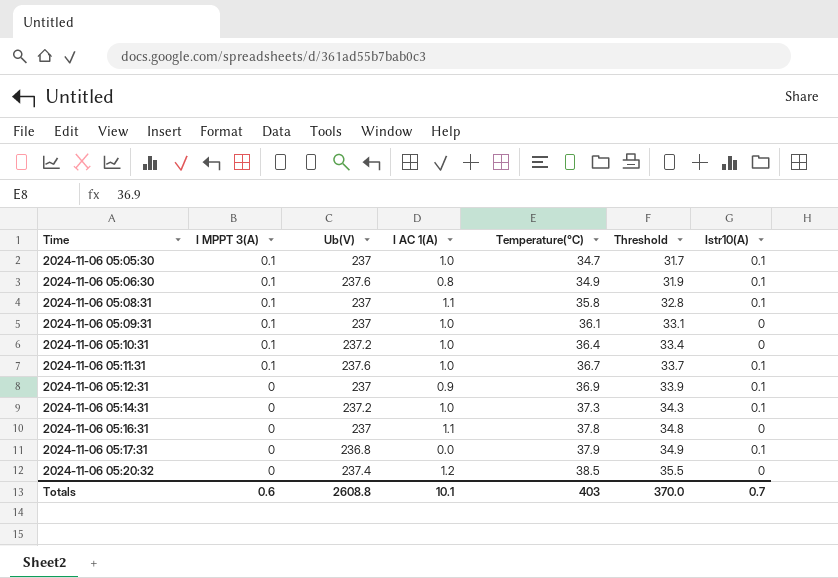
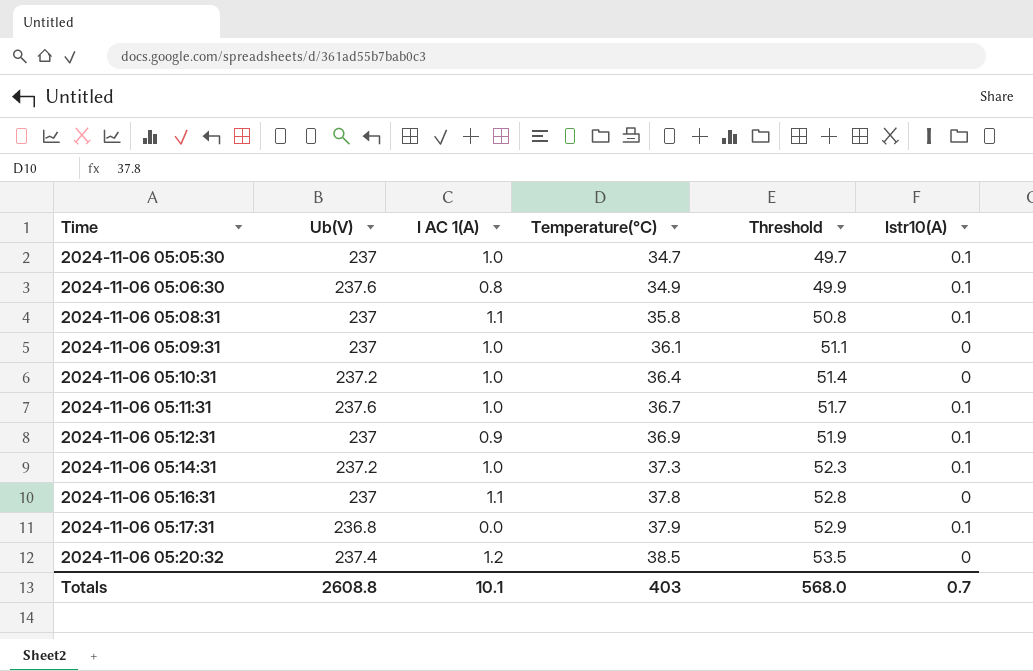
column I MPPT 3(A) | position: 2 -> none
column Threshold | formula: [Temperature(℃)] - 3 -> [Temperature(℃)] + 15
Totals | Threshold: 370.0 -> 568.0

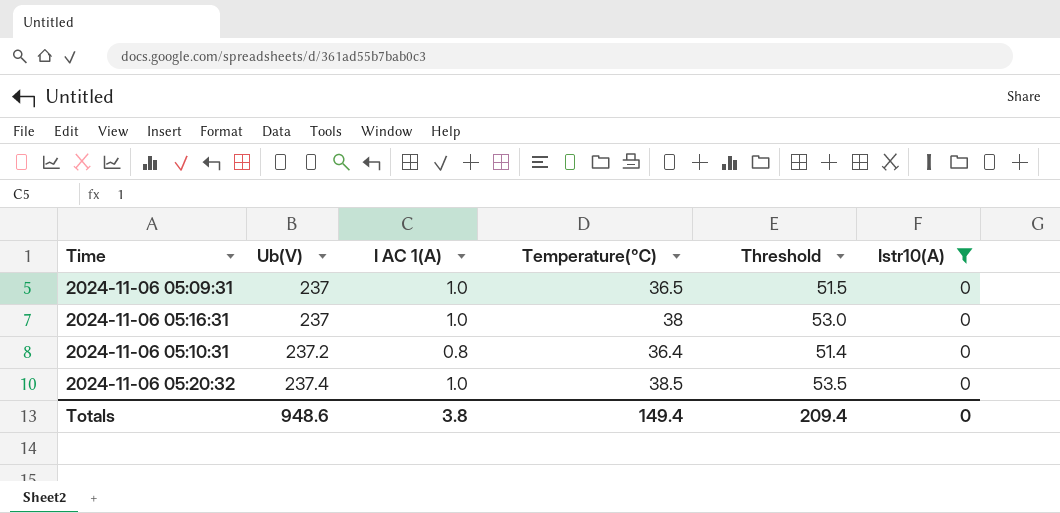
filter: none -> Istr10(A) = 0
row order: Time ascending -> Ub(V) ascending
2024-11-06 05:09:31 | Temperature(℃): 36.1 -> 36.5
2024-11-06 05:09:31 | Threshold: 51.1 -> 51.5
2024-11-06 05:16:31 | I AC 1(A): 1.1 -> 1.0
2024-11-06 05:16:31 | Temperature(℃): 37.8 -> 38
2024-11-06 05:16:31 | Threshold: 52.8 -> 53.0
2024-11-06 05:10:31 | I AC 1(A): 1.0 -> 0.8
2024-11-06 05:20:32 | I AC 1(A): 1.2 -> 1.0
Totals | Ub(V): 2608.8 -> 948.6
Totals | I AC 1(A): 10.1 -> 3.8
Totals | Temperature(℃): 403 -> 149.4
Totals | Threshold: 568.0 -> 209.4
Totals | Istr10(A): 0.7 -> 0

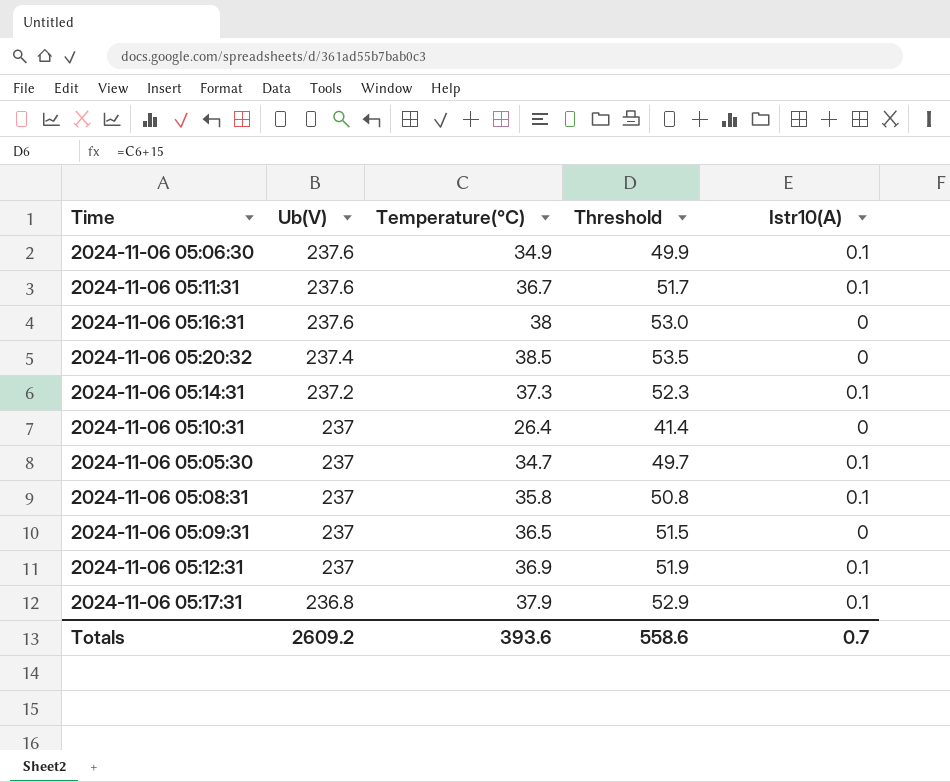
filter: Istr10(A) = 0 -> none
row order: Ub(V) ascending -> Ub(V) descending
column I AC 1(A) | position: 3 -> none
2024-11-06 05:16:31 | Ub(V): 237 -> 237.6
2024-11-06 05:10:31 | Ub(V): 237.2 -> 237
2024-11-06 05:10:31 | Temperature(℃): 36.4 -> 26.4
2024-11-06 05:10:31 | Threshold: 51.4 -> 41.4
Totals | Ub(V): 948.6 -> 2609.2
Totals | Temperature(℃): 149.4 -> 393.6
Totals | Threshold: 209.4 -> 558.6
Totals | Istr10(A): 0 -> 0.7

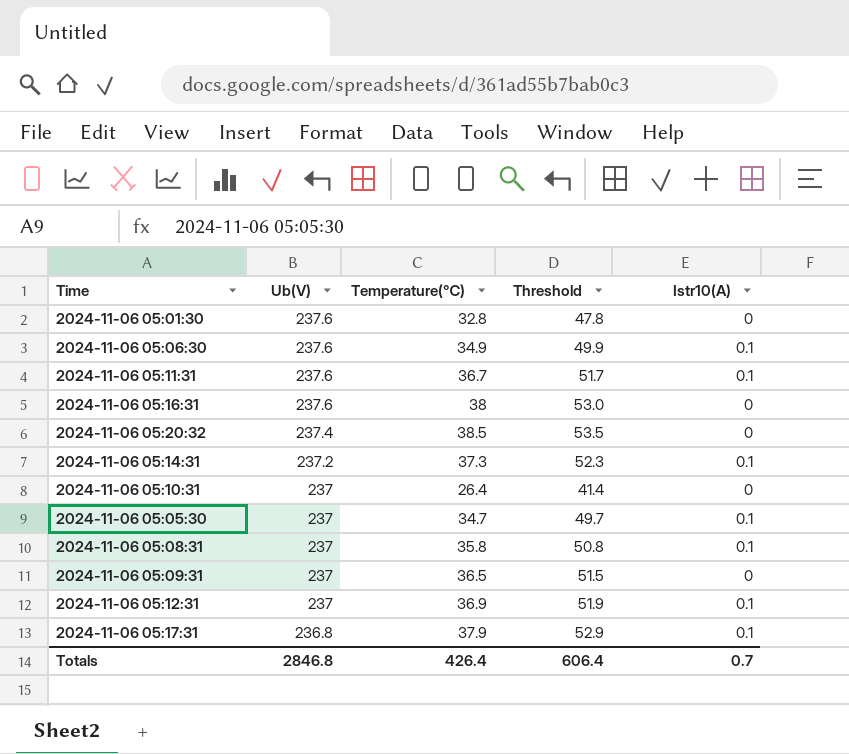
row 2024-11-06 05:01:30: none -> 237.6 | 32.8 | 47.8 | 0
Totals | Ub(V): 2609.2 -> 2846.8
Totals | Temperature(℃): 393.6 -> 426.4
Totals | Threshold: 558.6 -> 606.4

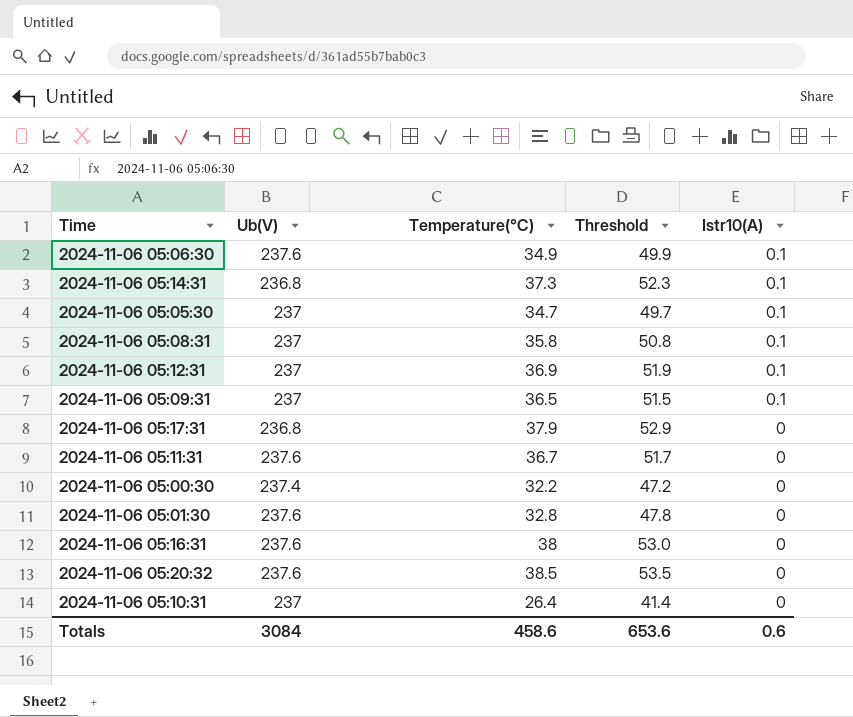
row order: Ub(V) descending -> Istr10(A) descending
2024-11-06 05:14:31 | Ub(V): 237.2 -> 236.8
2024-11-06 05:09:31 | Istr10(A): 0 -> 0.1
2024-11-06 05:17:31 | Istr10(A): 0.1 -> 0
2024-11-06 05:11:31 | Istr10(A): 0.1 -> 0
row 2024-11-06 05:00:30: none -> 237.4 | 32.2 | 47.2 | 0
2024-11-06 05:20:32 | Ub(V): 237.4 -> 237.6
Totals | Ub(V): 2846.8 -> 3084
Totals | Temperature(℃): 426.4 -> 458.6
Totals | Threshold: 606.4 -> 653.6
Totals | Istr10(A): 0.7 -> 0.6

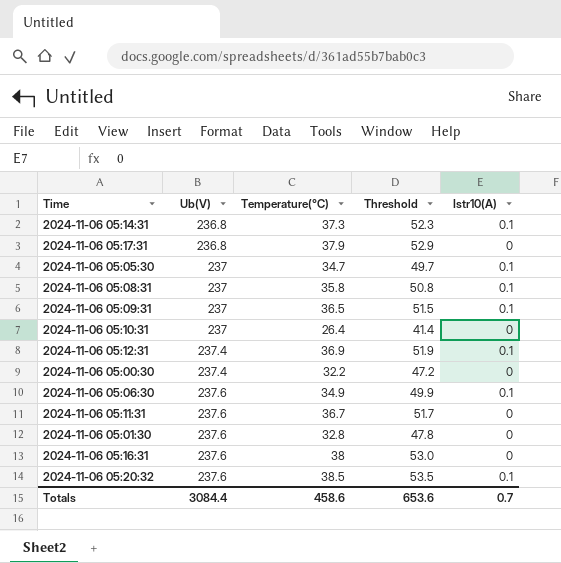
row order: Istr10(A) descending -> Ub(V) ascending
2024-11-06 05:12:31 | Ub(V): 237 -> 237.4
2024-11-06 05:20:32 | Istr10(A): 0 -> 0.1
Totals | Ub(V): 3084 -> 3084.4
Totals | Istr10(A): 0.6 -> 0.7

